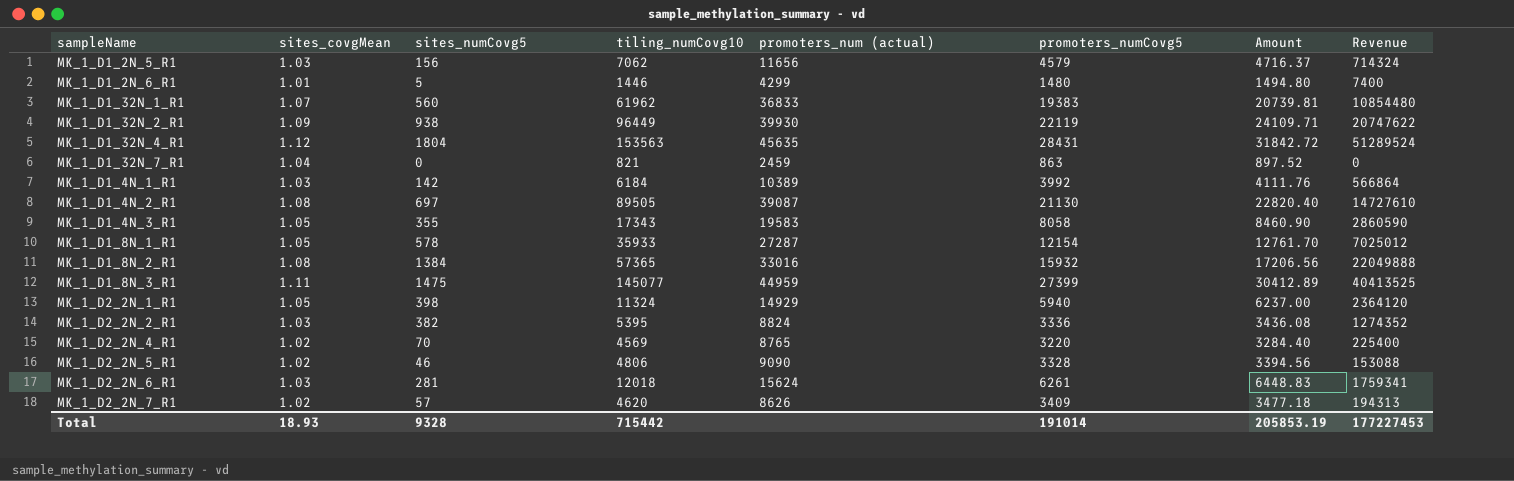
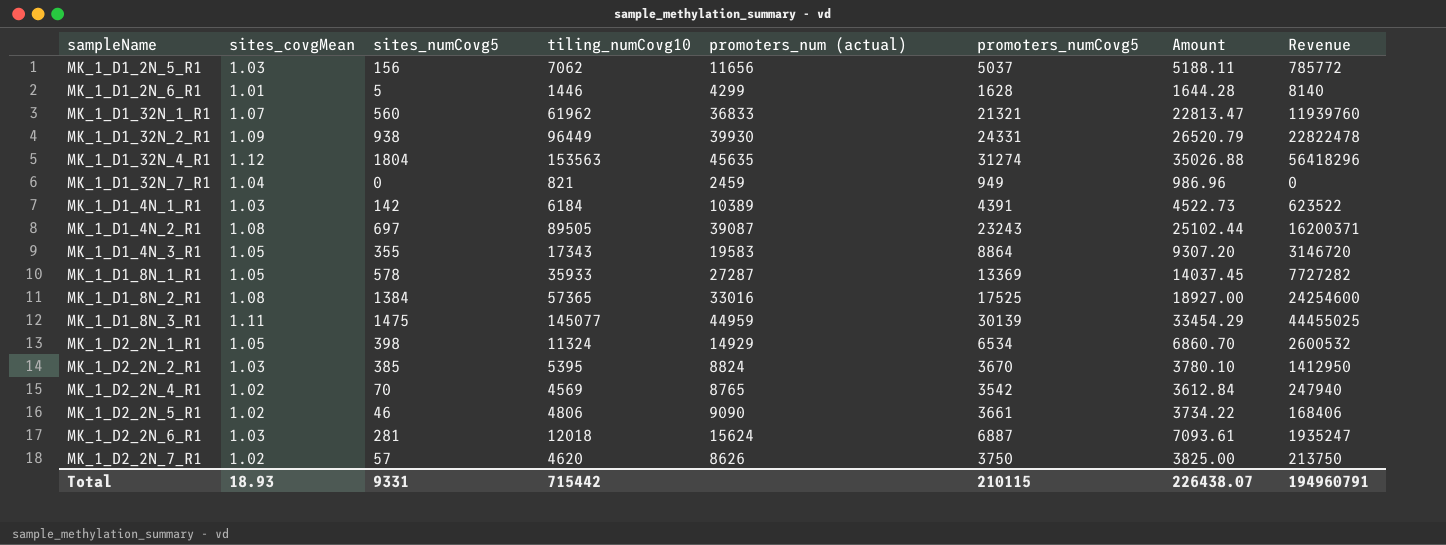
MK_1_D1_2N_5_R1 | promoters_numCovg5: 4579 -> 5037
MK_1_D1_2N_5_R1 | Amount: 4716.37 -> 5188.11
MK_1_D1_2N_5_R1 | Revenue: 714324 -> 785772
MK_1_D1_2N_6_R1 | promoters_numCovg5: 1480 -> 1628
MK_1_D1_2N_6_R1 | Amount: 1494.80 -> 1644.28
MK_1_D1_2N_6_R1 | Revenue: 7400 -> 8140
MK_1_D1_32N_1_R1 | promoters_numCovg5: 19383 -> 21321
MK_1_D1_32N_1_R1 | Amount: 20739.81 -> 22813.47
MK_1_D1_32N_1_R1 | Revenue: 10854480 -> 11939760
MK_1_D1_32N_2_R1 | promoters_numCovg5: 22119 -> 24331
MK_1_D1_32N_2_R1 | Amount: 24109.71 -> 26520.79
MK_1_D1_32N_2_R1 | Revenue: 20747622 -> 22822478
MK_1_D1_32N_4_R1 | promoters_numCovg5: 28431 -> 31274
MK_1_D1_32N_4_R1 | Amount: 31842.72 -> 35026.88
MK_1_D1_32N_4_R1 | Revenue: 51289524 -> 56418296
MK_1_D1_32N_7_R1 | promoters_numCovg5: 863 -> 949
MK_1_D1_32N_7_R1 | Amount: 897.52 -> 986.96
MK_1_D1_4N_1_R1 | promoters_numCovg5: 3992 -> 4391
MK_1_D1_4N_1_R1 | Amount: 4111.76 -> 4522.73
MK_1_D1_4N_1_R1 | Revenue: 566864 -> 623522
MK_1_D1_4N_2_R1 | promoters_numCovg5: 21130 -> 23243
MK_1_D1_4N_2_R1 | Amount: 22820.40 -> 25102.44
MK_1_D1_4N_2_R1 | Revenue: 14727610 -> 16200371
MK_1_D1_4N_3_R1 | promoters_numCovg5: 8058 -> 8864
MK_1_D1_4N_3_R1 | Amount: 8460.90 -> 9307.20
MK_1_D1_4N_3_R1 | Revenue: 2860590 -> 3146720
MK_1_D1_8N_1_R1 | promoters_numCovg5: 12154 -> 13369
MK_1_D1_8N_1_R1 | Amount: 12761.70 -> 14037.45
MK_1_D1_8N_1_R1 | Revenue: 7025012 -> 7727282
MK_1_D1_8N_2_R1 | promoters_numCovg5: 15932 -> 17525
MK_1_D1_8N_2_R1 | Amount: 17206.56 -> 18927.00
MK_1_D1_8N_2_R1 | Revenue: 22049888 -> 24254600
MK_1_D1_8N_3_R1 | promoters_numCovg5: 27399 -> 30139
MK_1_D1_8N_3_R1 | Amount: 30412.89 -> 33454.29
MK_1_D1_8N_3_R1 | Revenue: 40413525 -> 44455025
MK_1_D2_2N_1_R1 | promoters_numCovg5: 5940 -> 6534
MK_1_D2_2N_1_R1 | Amount: 6237.00 -> 6860.70
MK_1_D2_2N_1_R1 | Revenue: 2364120 -> 2600532
MK_1_D2_2N_2_R1 | sites_numCovg5: 382 -> 385
MK_1_D2_2N_2_R1 | promoters_numCovg5: 3336 -> 3670
MK_1_D2_2N_2_R1 | Amount: 3436.08 -> 3780.10
MK_1_D2_2N_2_R1 | Revenue: 1274352 -> 1412950
MK_1_D2_2N_4_R1 | promoters_numCovg5: 3220 -> 3542
MK_1_D2_2N_4_R1 | Amount: 3284.40 -> 3612.84
MK_1_D2_2N_4_R1 | Revenue: 225400 -> 247940
MK_1_D2_2N_5_R1 | promoters_numCovg5: 3328 -> 3661
MK_1_D2_2N_5_R1 | Amount: 3394.56 -> 3734.22
MK_1_D2_2N_5_R1 | Revenue: 153088 -> 168406
MK_1_D2_2N_6_R1 | promoters_numCovg5: 6261 -> 6887
MK_1_D2_2N_6_R1 | Amount: 6448.83 -> 7093.61
MK_1_D2_2N_6_R1 | Revenue: 1759341 -> 1935247
MK_1_D2_2N_7_R1 | promoters_numCovg5: 3409 -> 3750
MK_1_D2_2N_7_R1 | Amount: 3477.18 -> 3825.00
MK_1_D2_2N_7_R1 | Revenue: 194313 -> 213750
Total | sites_numCovg5: 9328 -> 9331
Total | promoters_numCovg5: 191014 -> 210115
Total | Amount: 205853.19 -> 226438.07
Total | Revenue: 177227453 -> 194960791

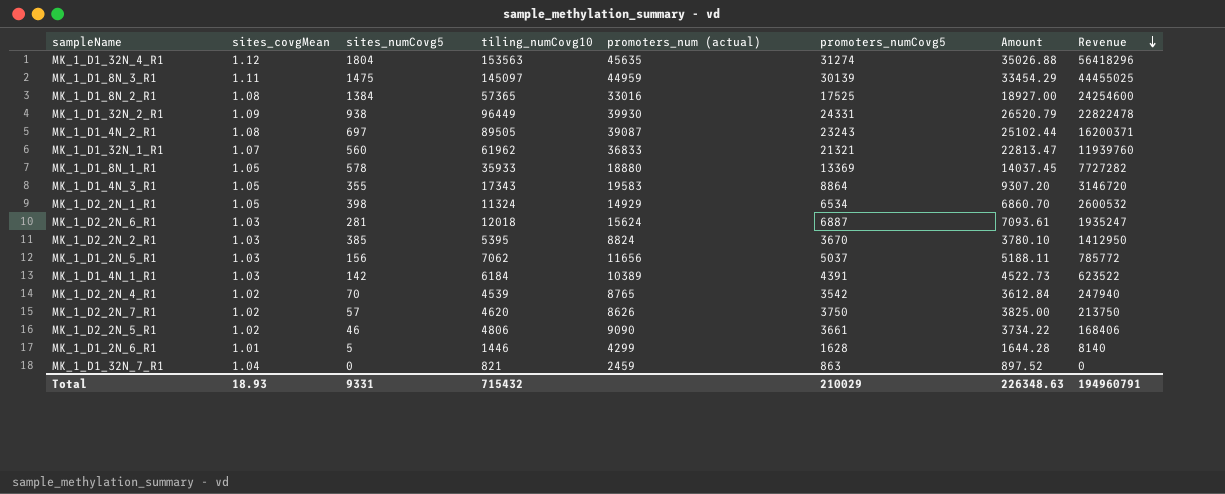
row order: none -> Revenue descending
MK_1_D1_8N_3_R1 | tiling_numCovg10: 145077 -> 145097
MK_1_D1_8N_1_R1 | promoters_num (actual): 27287 -> 18880
MK_1_D2_2N_4_R1 | tiling_numCovg10: 4569 -> 4539
MK_1_D1_32N_7_R1 | promoters_numCovg5: 949 -> 863
MK_1_D1_32N_7_R1 | Amount: 986.96 -> 897.52
Total | tiling_numCovg10: 715442 -> 715432
Total | promoters_numCovg5: 210115 -> 210029
Total | Amount: 226438.07 -> 226348.63

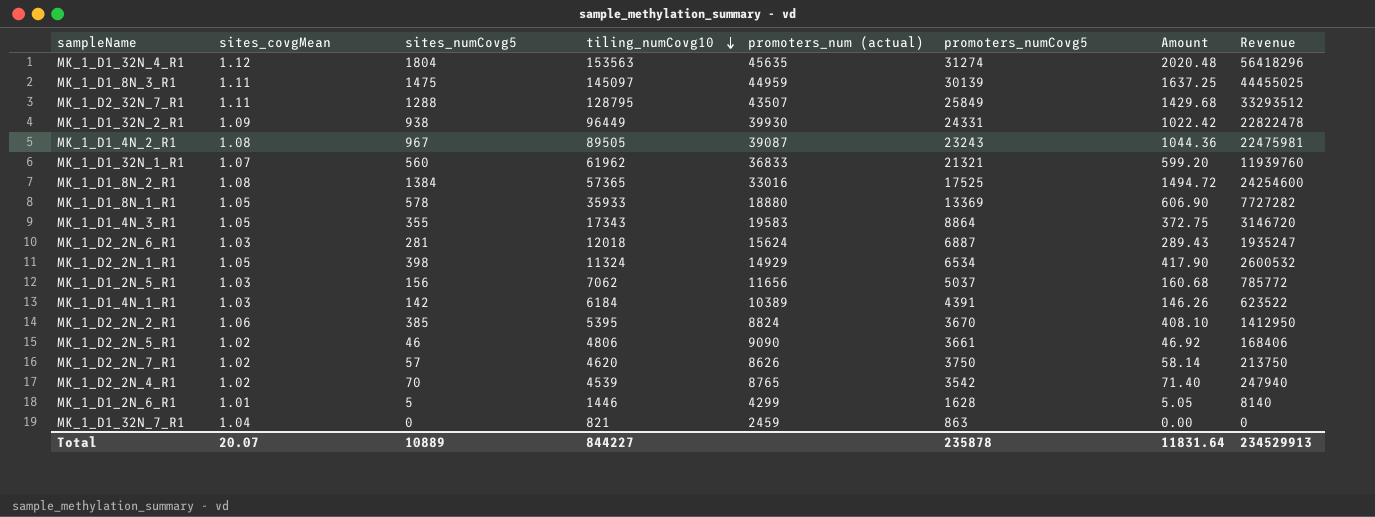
row order: Revenue descending -> tiling_numCovg10 descending
column Amount | formula: [sites_covgMean] * [promoters_numCovg5] -> [sites_covgMean] * [sites_numCovg5]
row MK_1_D2_32N_7_R1: none -> 1.11 | 1288 | 128795 | 43507 | 25849 | 1429.68 | 33293512
MK_1_D1_4N_2_R1 | sites_numCovg5: 697 -> 967
MK_1_D1_4N_2_R1 | Revenue: 16200371 -> 22475981
MK_1_D2_2N_2_R1 | sites_covgMean: 1.03 -> 1.06
Total | sites_covgMean: 18.93 -> 20.07
Total | sites_numCovg5: 9331 -> 10889
Total | tiling_numCovg10: 715432 -> 844227
Total | promoters_numCovg5: 210029 -> 235878
Total | Amount: 226348.63 -> 11831.64
Total | Revenue: 194960791 -> 234529913

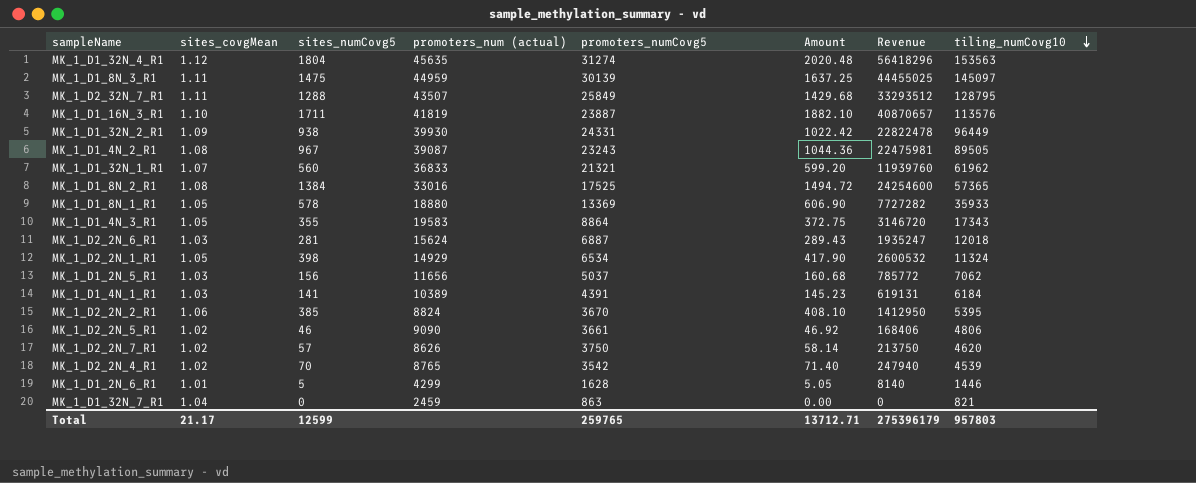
column tiling_numCovg10 | position: 4 -> 8
row MK_1_D1_16N_3_R1: none -> 1.10 | 1711 | 41819 | 23887 | 1882.10 | 40870657 | 113576
MK_1_D1_4N_1_R1 | sites_numCovg5: 142 -> 141
MK_1_D1_4N_1_R1 | Amount: 146.26 -> 145.23
MK_1_D1_4N_1_R1 | Revenue: 623522 -> 619131
Total | sites_covgMean: 20.07 -> 21.17
Total | sites_numCovg5: 10889 -> 12599
Total | promoters_numCovg5: 235878 -> 259765
Total | Amount: 11831.64 -> 13712.71
Total | Revenue: 234529913 -> 275396179
Total | tiling_numCovg10: 844227 -> 957803

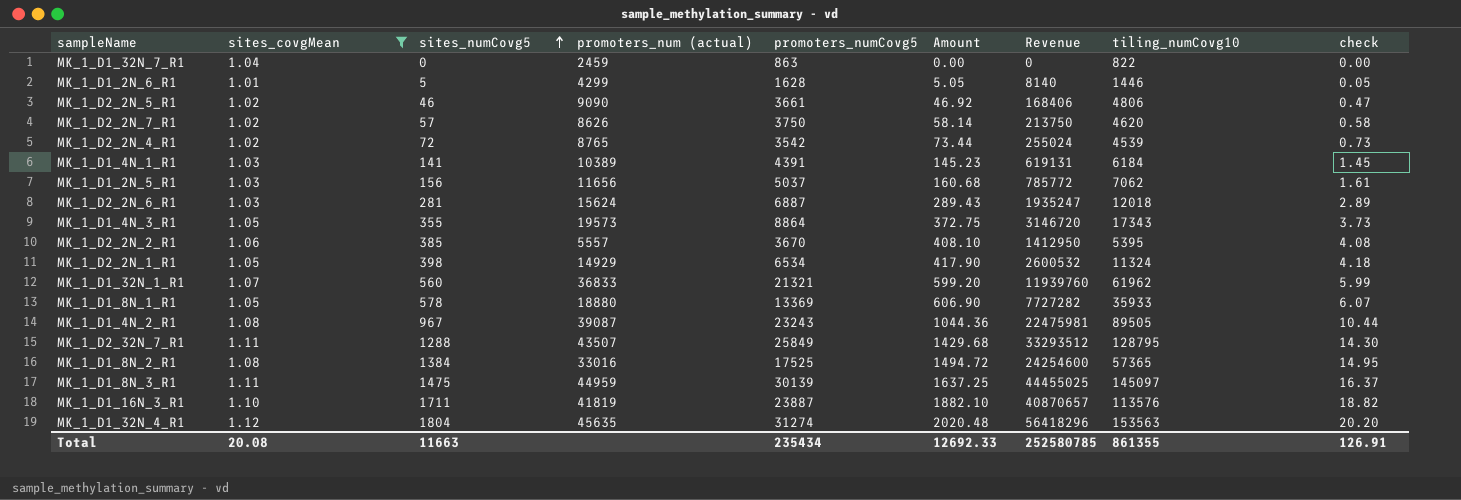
filter: none -> sites_covgMean != 1.09
row order: tiling_numCovg10 descending -> sites_numCovg5 ascending
column check | formula: none -> [Amount] * 0.01
MK_1_D1_32N_7_R1 | tiling_numCovg10: 821 -> 822
MK_1_D2_2N_4_R1 | sites_numCovg5: 70 -> 72
MK_1_D2_2N_4_R1 | Amount: 71.40 -> 73.44
MK_1_D2_2N_4_R1 | Revenue: 247940 -> 255024
MK_1_D1_4N_3_R1 | promoters_num (actual): 19583 -> 19573
MK_1_D2_2N_2_R1 | promoters_num (actual): 8824 -> 5557
Total | sites_covgMean: 21.17 -> 20.08
Total | sites_numCovg5: 12599 -> 11663
Total | promoters_numCovg5: 259765 -> 235434
Total | Amount: 13712.71 -> 12692.33
Total | Revenue: 275396179 -> 252580785
Total | tiling_numCovg10: 957803 -> 861355

